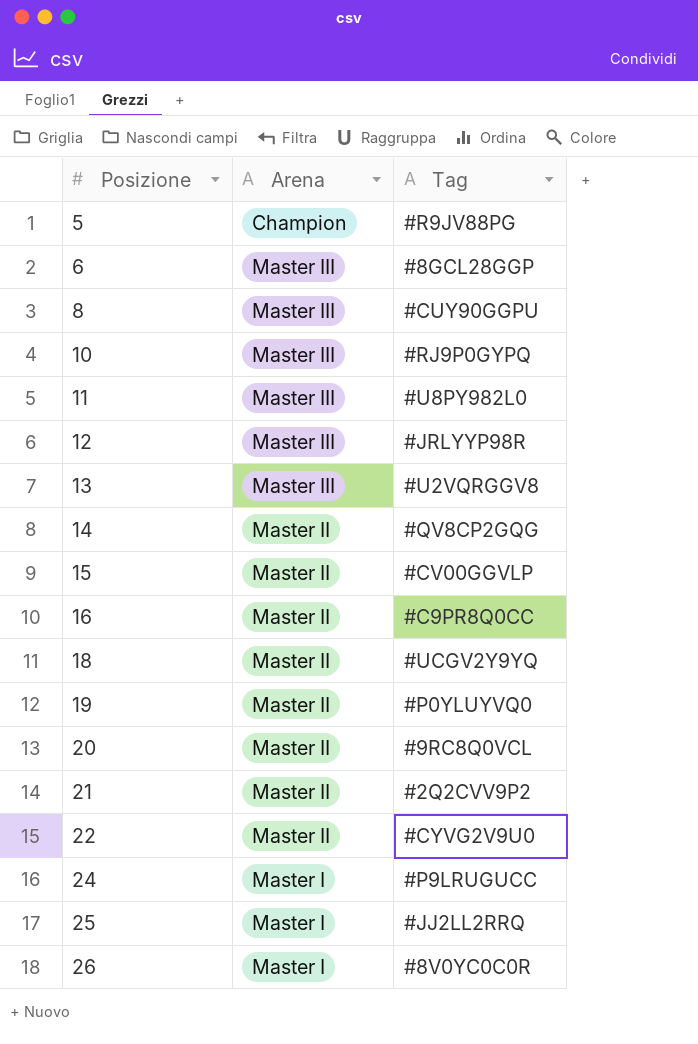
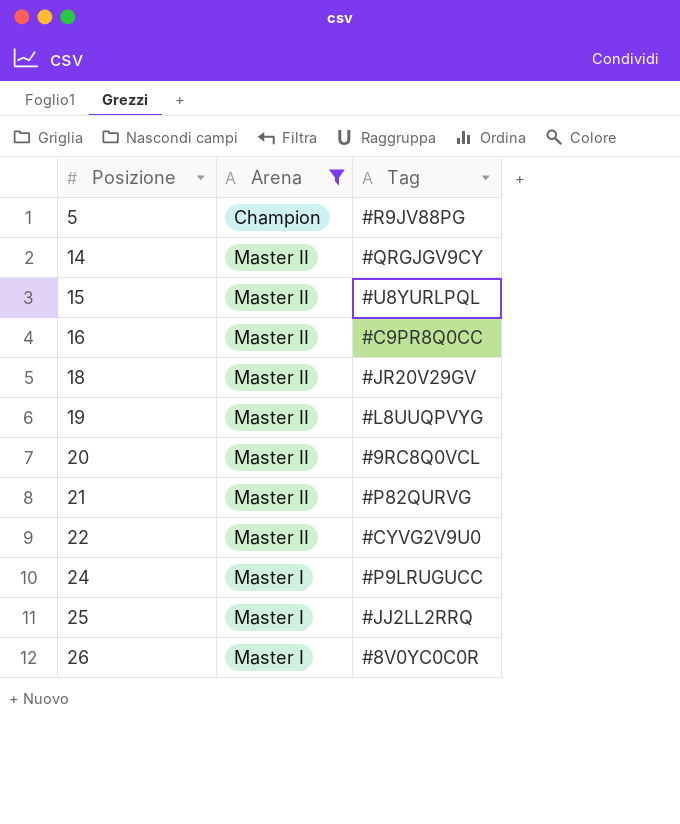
filter: none -> Arena != Master III
14 | Tag: #QV8CP2GQG -> #QRGJGV9CY
15 | Tag: #CV00GGVLP -> #U8YURLPQL
18 | Tag: #UCGV2Y9YQ -> #JR20V29GV
19 | Tag: #P0YLUYVQ0 -> #L8UUQPVYG
21 | Tag: #2Q2CVV9P2 -> #P82QURVG

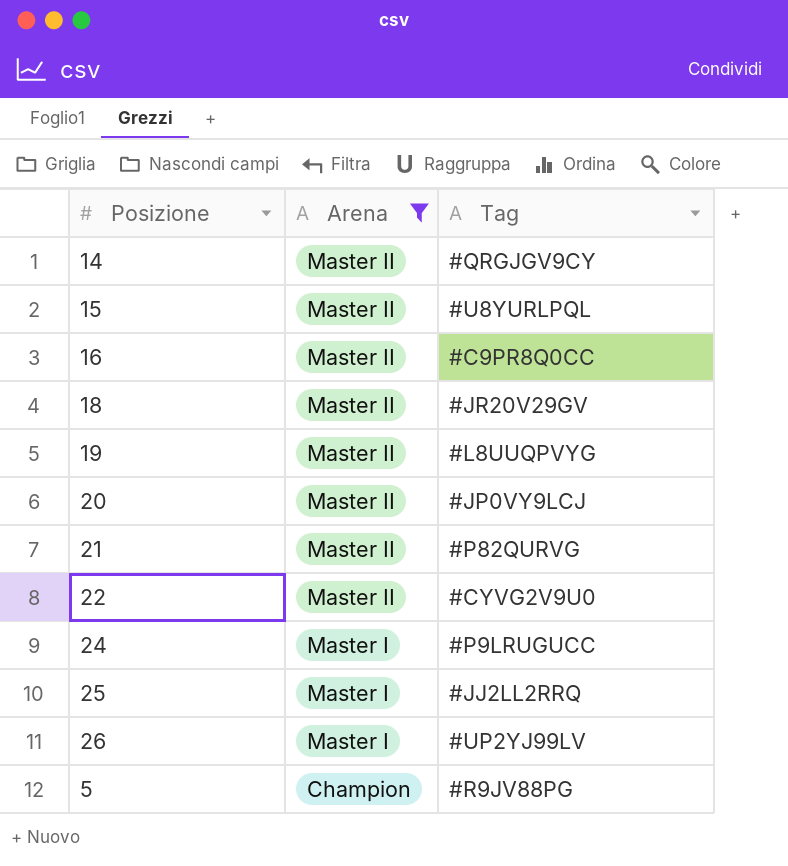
row order: Posizione ascending -> Arena descending
20 | Tag: #9RC8Q0VCL -> #JP0VY9LCJ
26 | Tag: #8V0YC0C0R -> #UP2YJ99LV

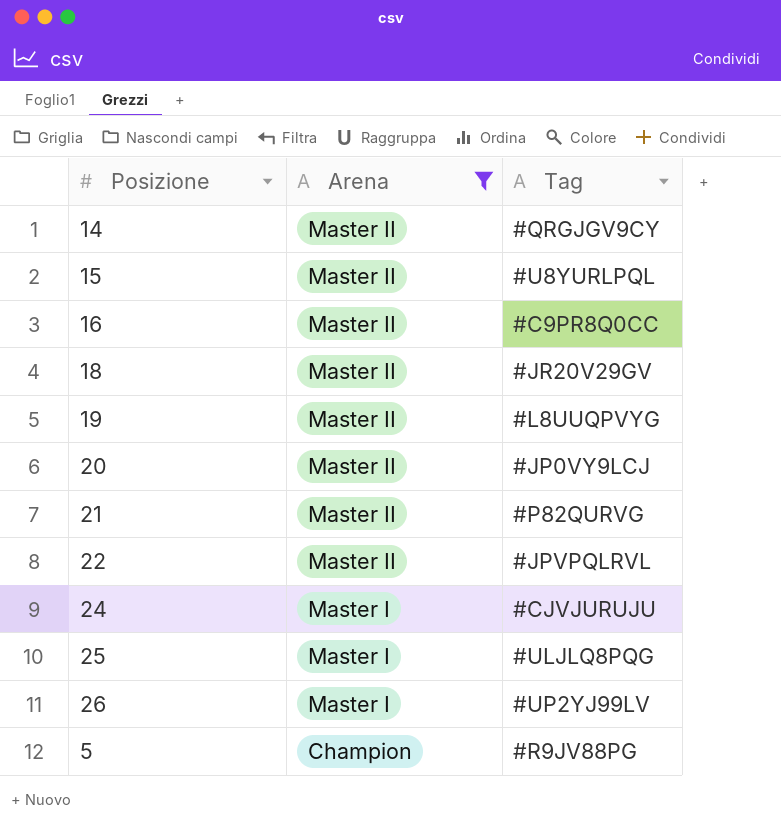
22 | Tag: #CYVG2V9U0 -> #JPVPQLRVL
24 | Tag: #P9LRUGUCC -> #CJVJURUJU
25 | Tag: #JJ2LL2RRQ -> #ULJLQ8PQG

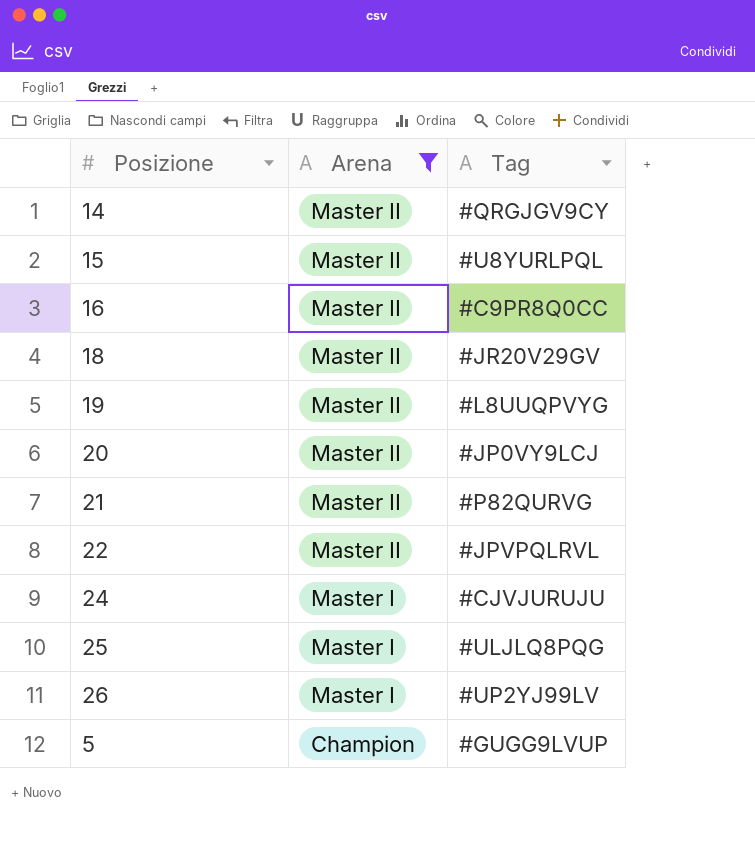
5 | Tag: #R9JV88PG -> #GUGG9LVUP

